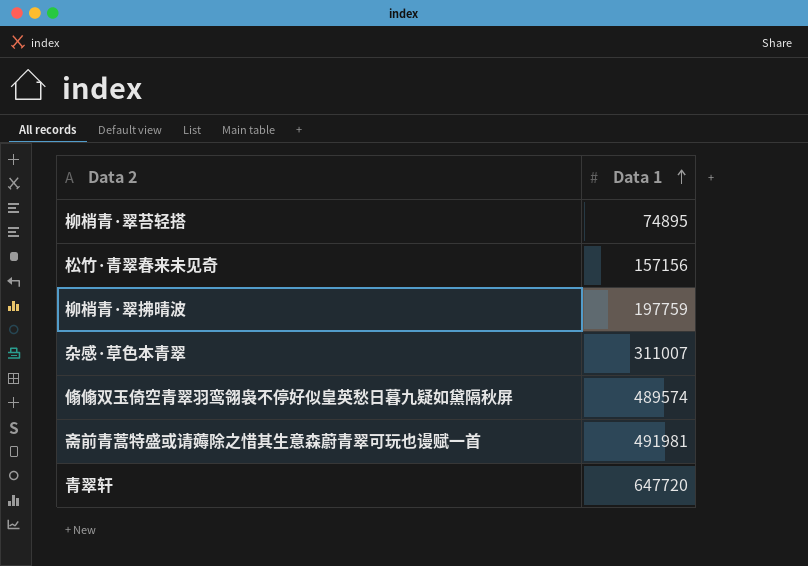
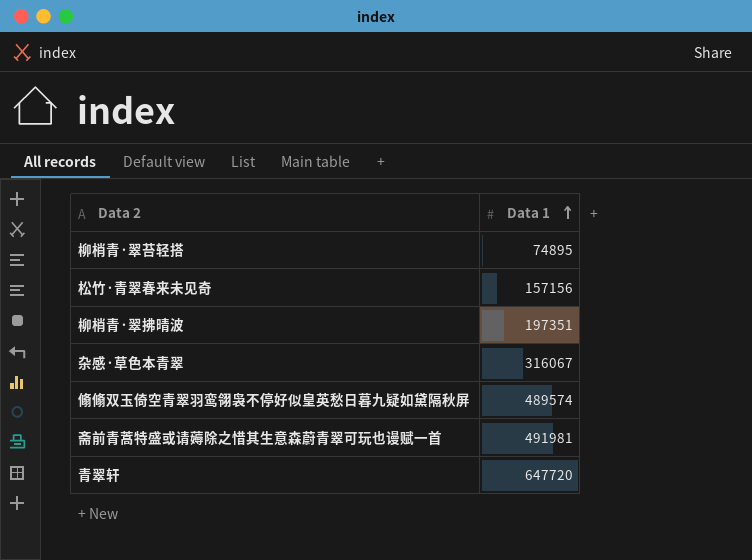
柳梢青·翠拂晴波 | Data 1: 197759 -> 197351
杂感·草色本青翠 | Data 1: 311007 -> 316067

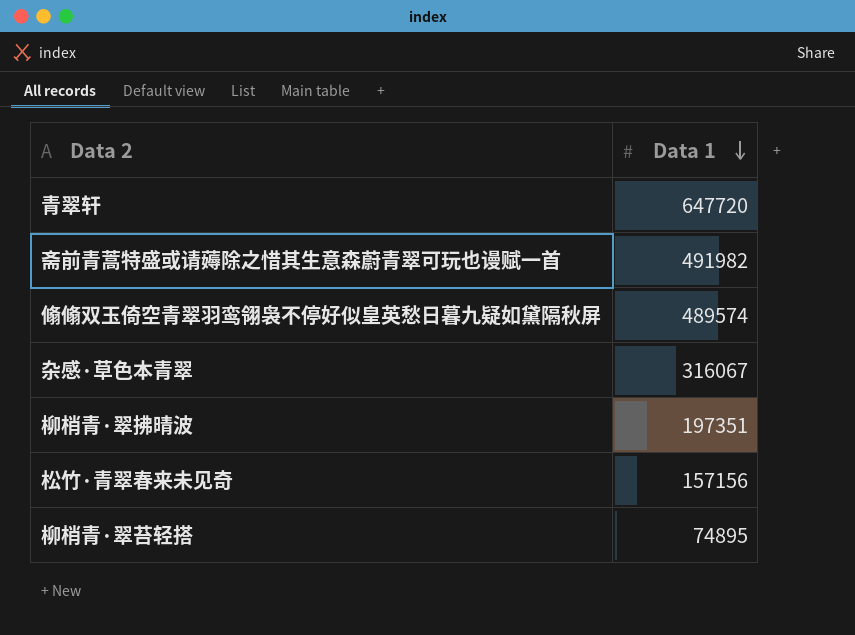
row order: Data 1 ascending -> Data 1 descending
斋前青蒿特盛或请薅除之惜其生意森蔚青翠可玩也谩赋一首 | Data 1: 491981 -> 491982

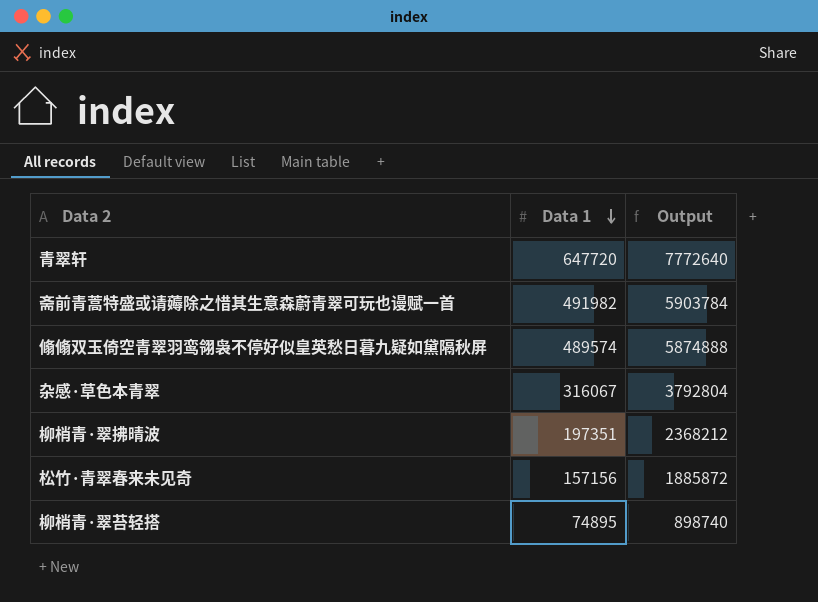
column Output | formula: none -> [Data 1] * 12

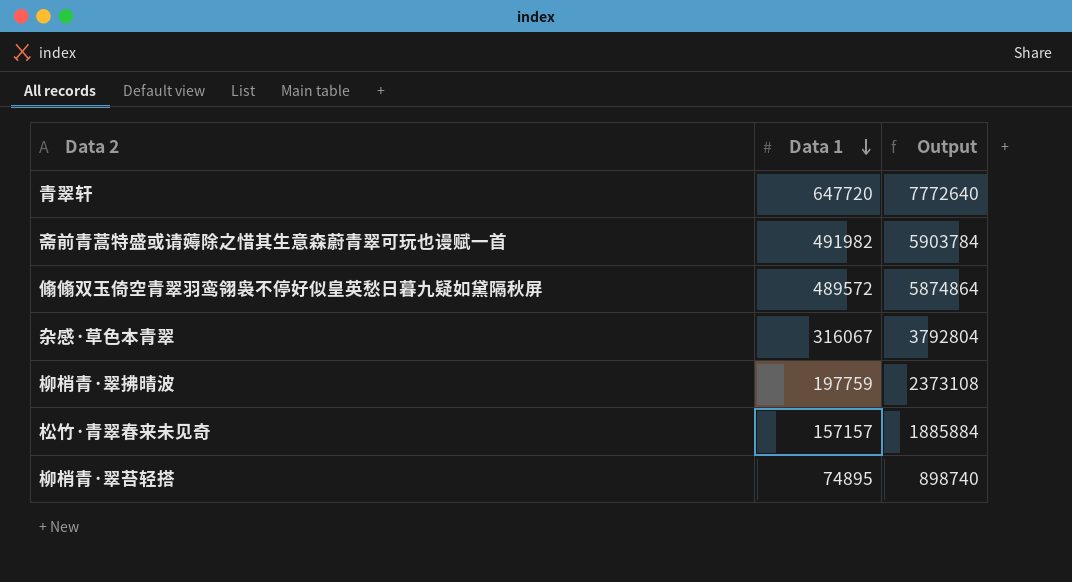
翛翛双玉倚空青翠羽鸾翎袅不停好似皇英愁日暮九疑如黛隔秋屏 | Data 1: 489574 -> 489572
翛翛双玉倚空青翠羽鸾翎袅不停好似皇英愁日暮九疑如黛隔秋屏 | Output: 5874888 -> 5874864
柳梢青·翠拂晴波 | Data 1: 197351 -> 197759
柳梢青·翠拂晴波 | Output: 2368212 -> 2373108
松竹·青翠春来未见奇 | Data 1: 157156 -> 157157
松竹·青翠春来未见奇 | Output: 1885872 -> 1885884

